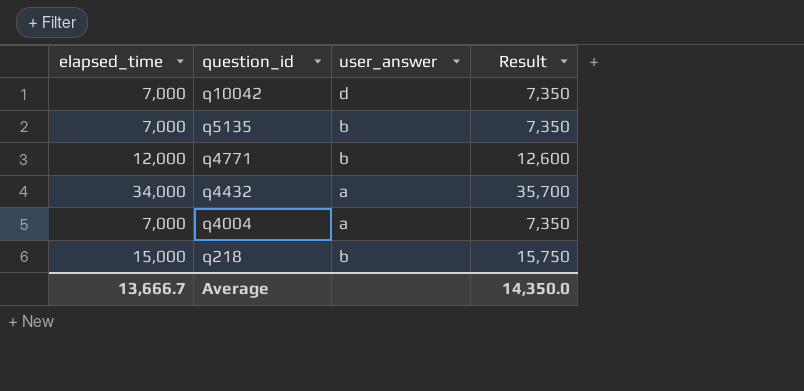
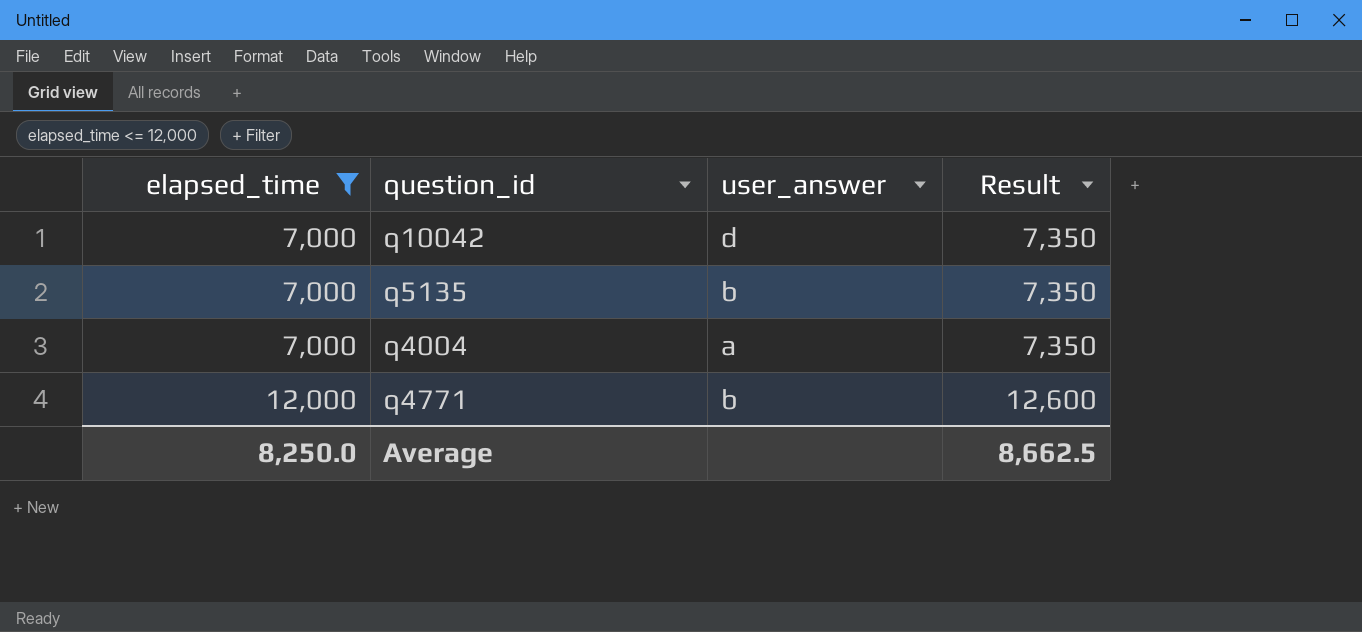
filter: none -> elapsed_time <= 12,000
row order: question_id descending -> elapsed_time ascending
Average | elapsed_time: 13,666.7 -> 8,250.0
Average | Result: 14,350.0 -> 8,662.5

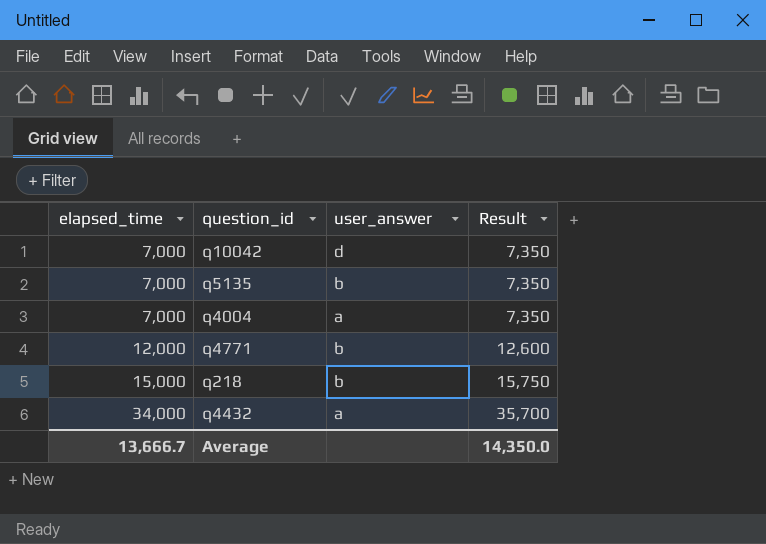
filter: elapsed_time <= 12,000 -> none
Average | elapsed_time: 8,250.0 -> 13,666.7
Average | Result: 8,662.5 -> 14,350.0

